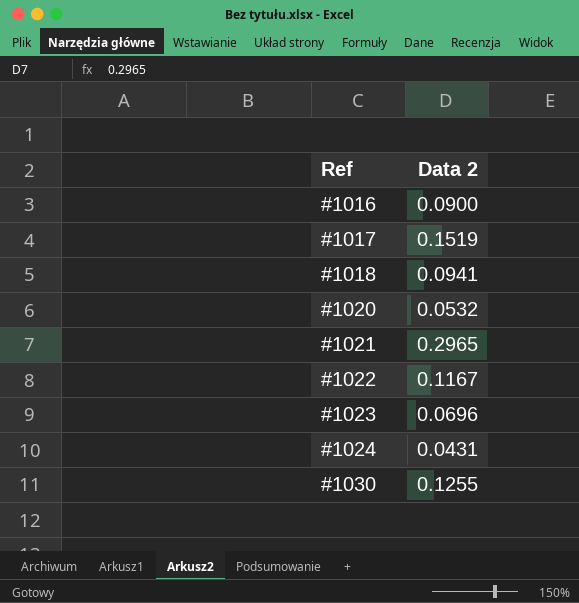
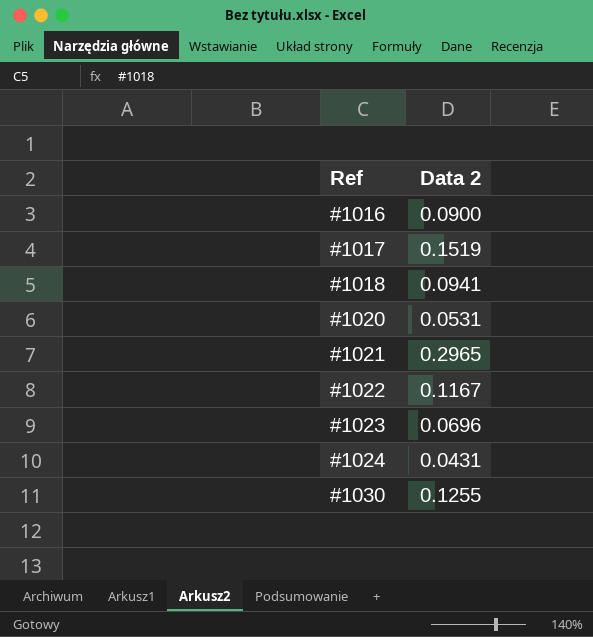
#1020 | Data 2: 0.0532 -> 0.0531

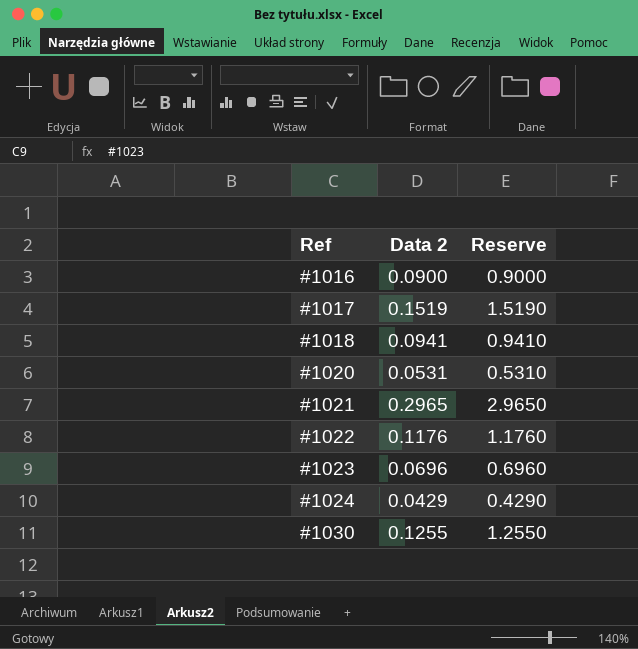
column Reserve | formula: none -> [Data 2] * 10
#1022 | Data 2: 0.1167 -> 0.1176
#1024 | Data 2: 0.0431 -> 0.0429

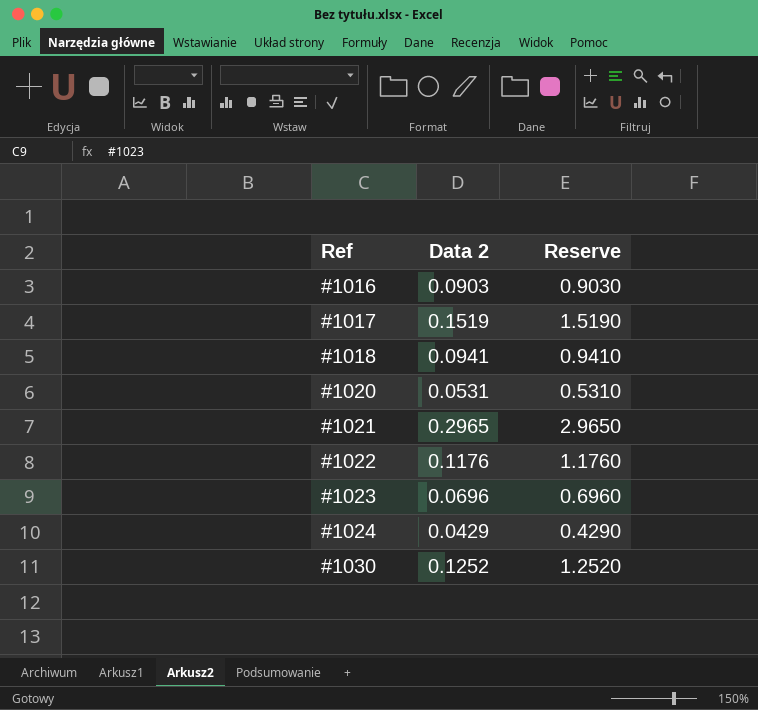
#1016 | Data 2: 0.0900 -> 0.0903
#1016 | Reserve: 0.9000 -> 0.9030
#1030 | Data 2: 0.1255 -> 0.1252
#1030 | Reserve: 1.2550 -> 1.2520

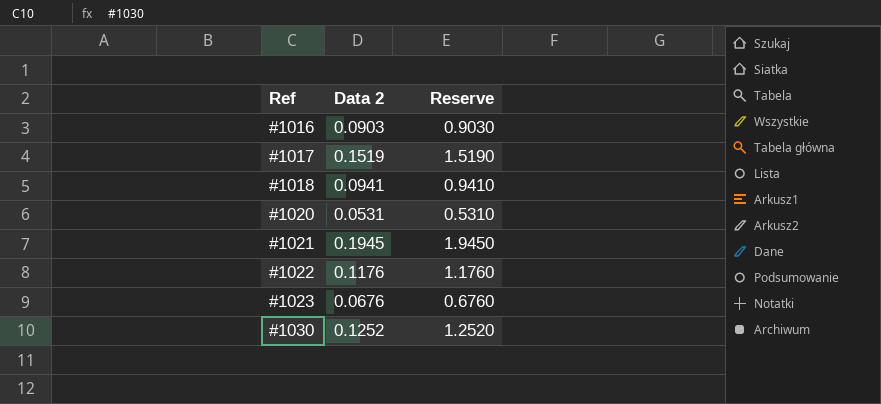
row #1024: 0.0429 | 0.4290 -> none
#1021 | Data 2: 0.2965 -> 0.1945
#1021 | Reserve: 2.9650 -> 1.9450
#1023 | Data 2: 0.0696 -> 0.0676
#1023 | Reserve: 0.6960 -> 0.6760

